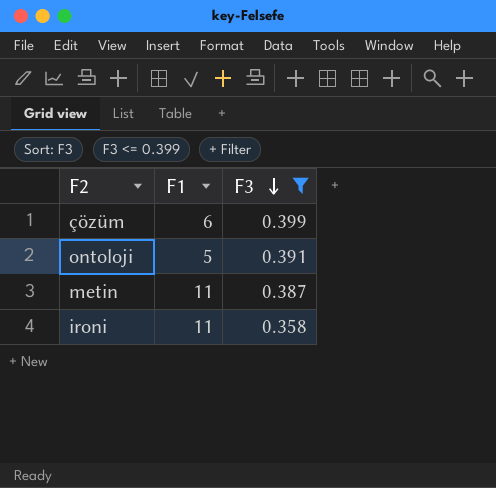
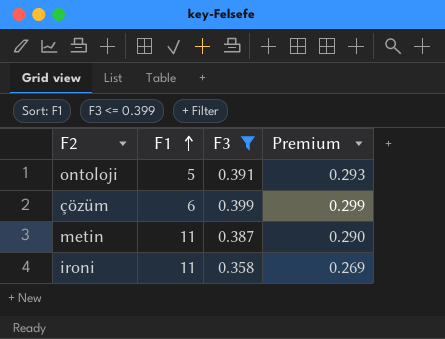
row order: F3 descending -> F1 ascending
column Premium | formula: none -> [F3] * 0.75

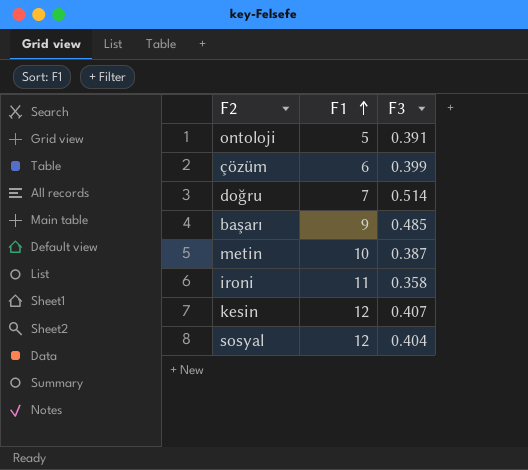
filter: F3 <= 0.399 -> none
column Premium | formula: [F3] * 0.75 -> none
metin | F1: 11 -> 10

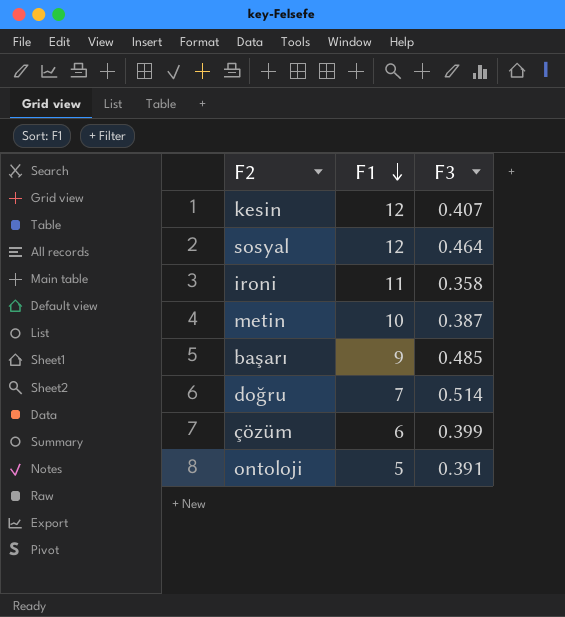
row order: F1 ascending -> F1 descending
sosyal | F3: 0.404 -> 0.464

